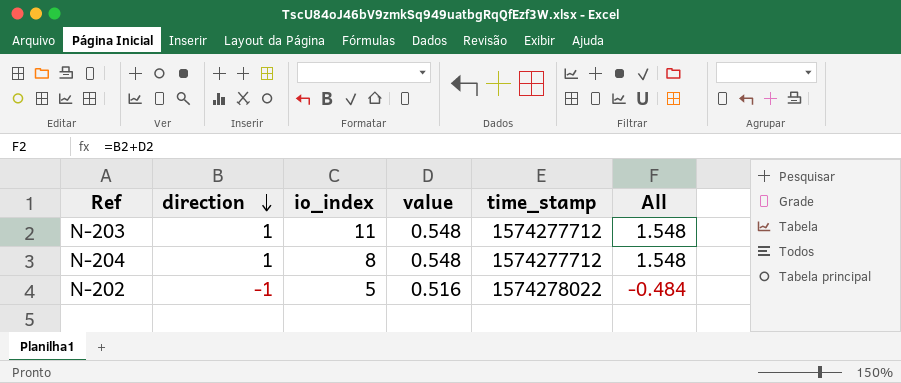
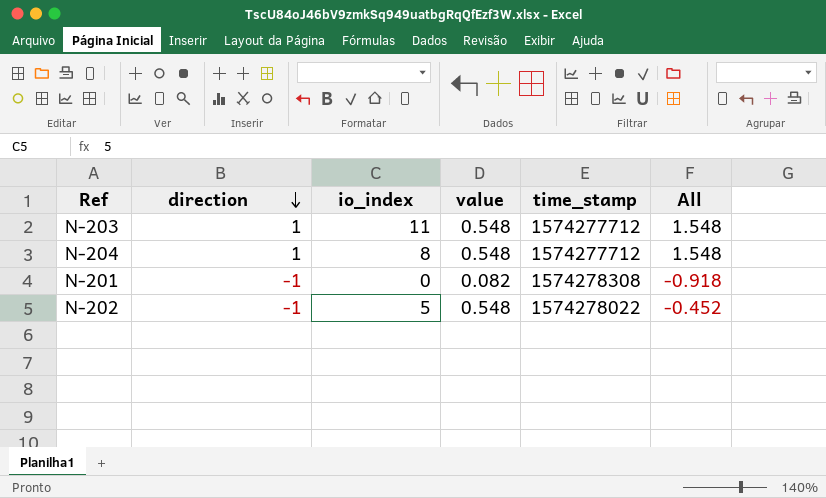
row N-201: none -> -1 | 0 | 0.082 | 1574278308 | -0.918
N-202 | value: 0.516 -> 0.548
N-202 | All: -0.484 -> -0.452

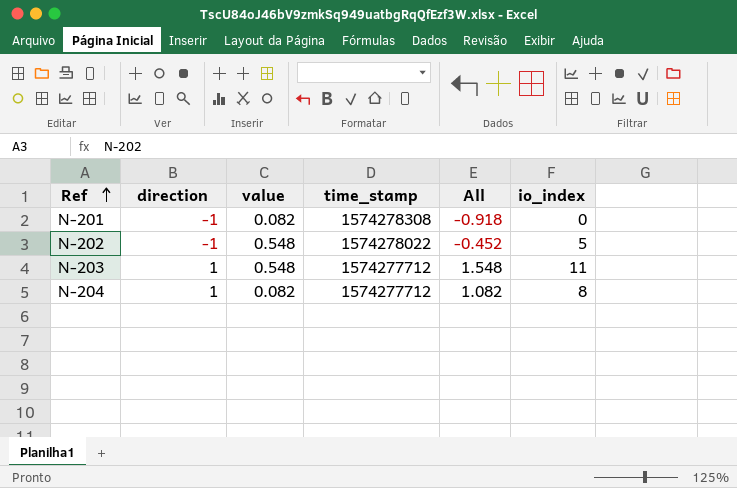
row order: direction descending -> Ref ascending
column io_index | position: 3 -> 6
N-204 | value: 0.548 -> 0.082
N-204 | All: 1.548 -> 1.082

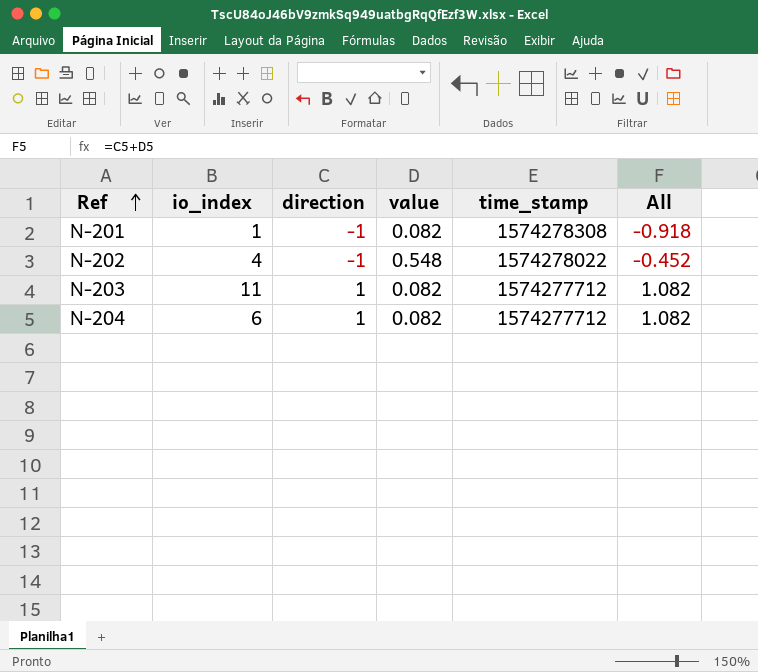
column io_index | position: 6 -> 2
N-201 | io_index: 0 -> 1
N-202 | io_index: 5 -> 4
N-203 | value: 0.548 -> 0.082
N-203 | All: 1.548 -> 1.082
N-204 | io_index: 8 -> 6

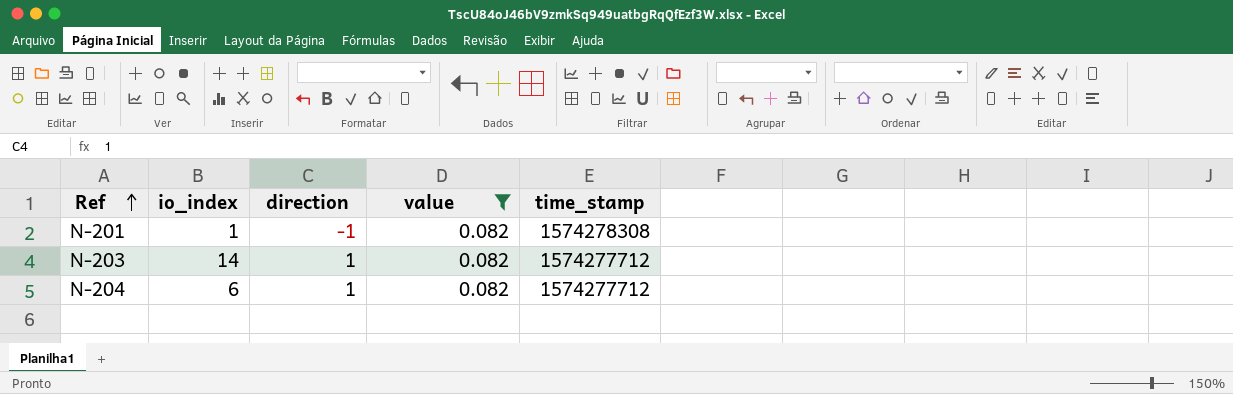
filter: none -> value = 0.082
column All | formula: [direction] + [value] -> none
N-203 | io_index: 11 -> 14

